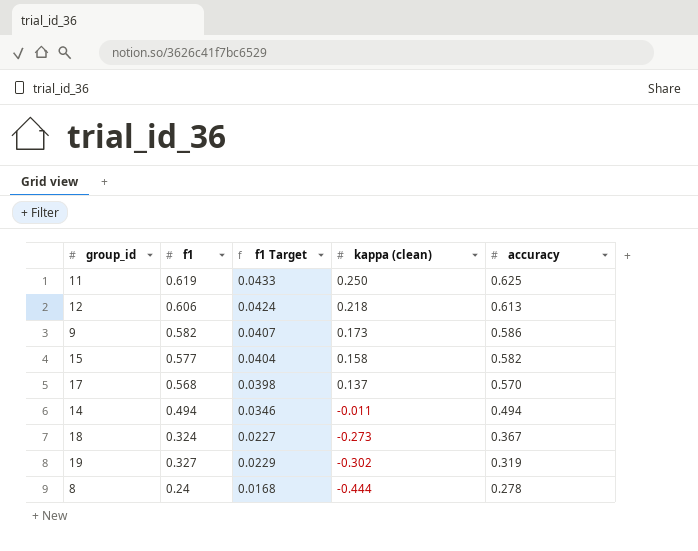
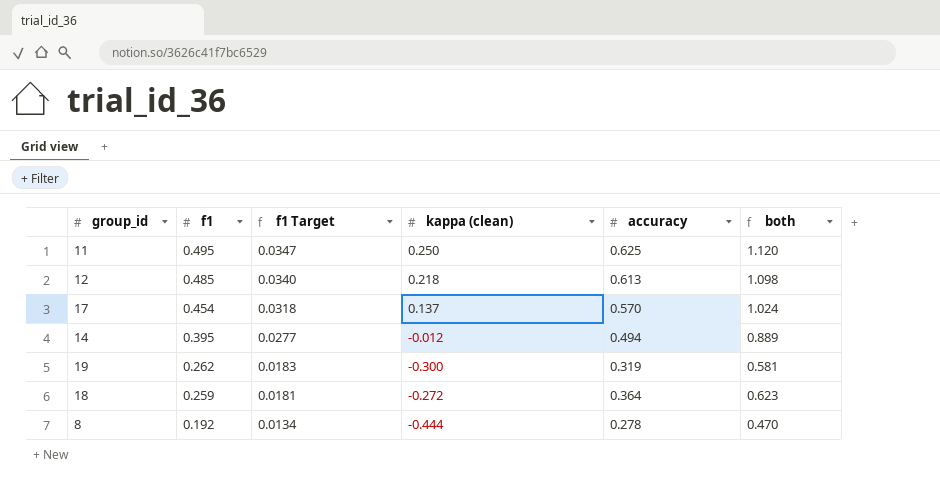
row order: kappa (clean) descending -> f1 descending
column both | formula: none -> [f1] + [accuracy]
row 9: 0.582 | 0.0407 | 0.173 | 0.586 -> none
row 15: 0.577 | 0.0404 | 0.158 | 0.582 -> none
11 | f1: 0.619 -> 0.495
11 | f1 Target: 0.0433 -> 0.0347
12 | f1: 0.606 -> 0.485
12 | f1 Target: 0.0424 -> 0.0340
17 | f1: 0.568 -> 0.454
17 | f1 Target: 0.0398 -> 0.0318
14 | f1: 0.494 -> 0.395
14 | f1 Target: 0.0346 -> 0.0277
14 | kappa (clean): -0.011 -> -0.012
19 | f1: 0.327 -> 0.262
19 | f1 Target: 0.0229 -> 0.0183
19 | kappa (clean): -0.302 -> -0.300
18 | f1: 0.324 -> 0.259
18 | f1 Target: 0.0227 -> 0.0181
18 | kappa (clean): -0.273 -> -0.272
18 | accuracy: 0.367 -> 0.364
8 | f1: 0.24 -> 0.192
8 | f1 Target: 0.0168 -> 0.0134

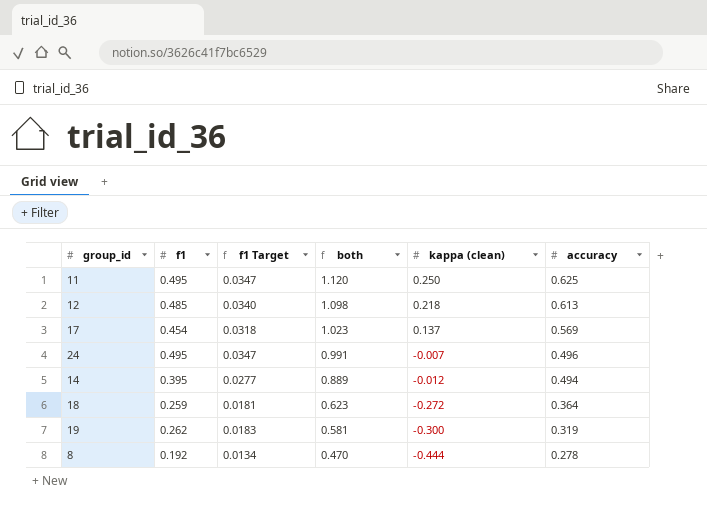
row order: f1 descending -> both descending
column both | position: 6 -> 4
17 | both: 1.024 -> 1.023
17 | accuracy: 0.570 -> 0.569
row 24: none -> 0.495 | 0.0347 | 0.991 | -0.007 | 0.496

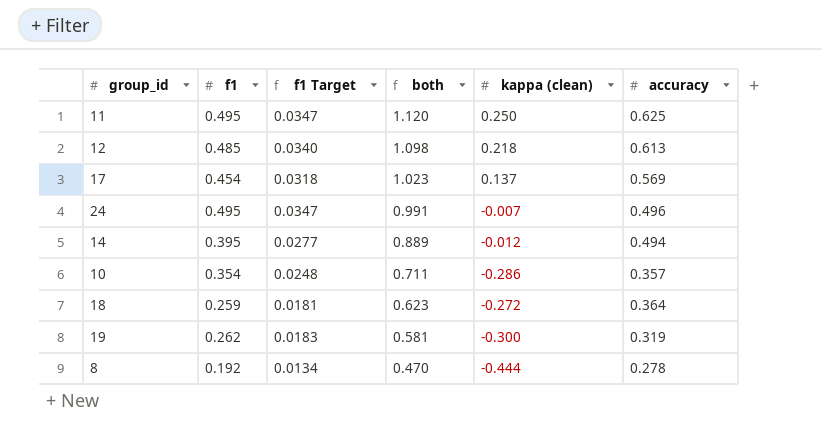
row 10: none -> 0.354 | 0.0248 | 0.711 | -0.286 | 0.357

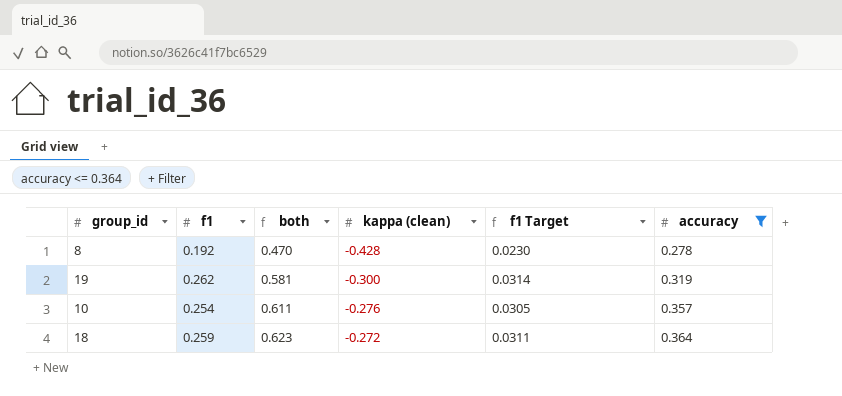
filter: none -> accuracy <= 0.364
row order: both descending -> both ascending
column f1 Target | formula: [f1] * 0.07 -> [f1] * 0.12
column f1 Target | position: 3 -> 5
8 | kappa (clean): -0.444 -> -0.428
10 | f1: 0.354 -> 0.254
10 | both: 0.711 -> 0.611
10 | kappa (clean): -0.286 -> -0.276

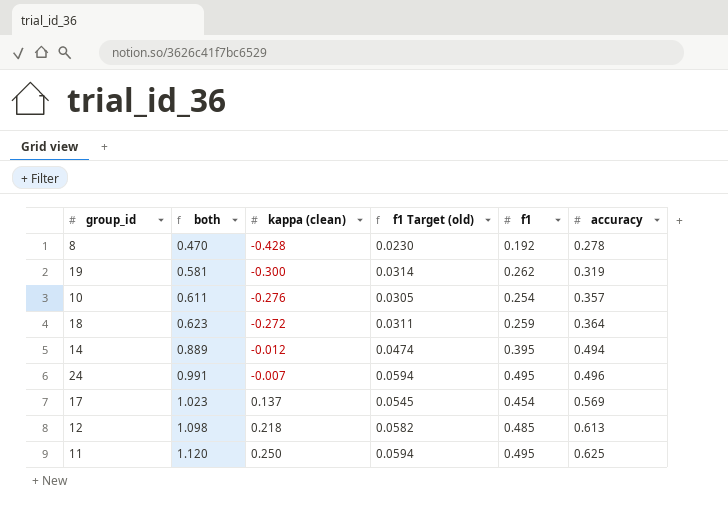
filter: accuracy <= 0.364 -> none
column name: f1 Target -> f1 Target (old)
column f1 | position: 2 -> 5

